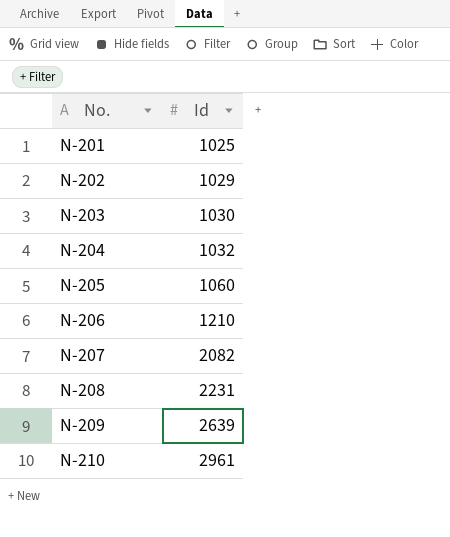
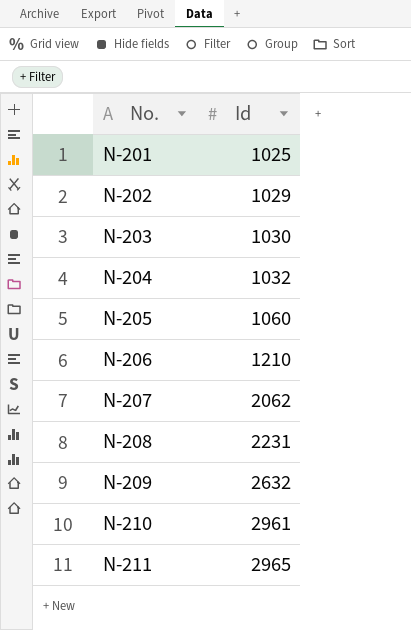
N-207 | Id: 2082 -> 2062
N-209 | Id: 2639 -> 2632
row N-211: none -> 2965

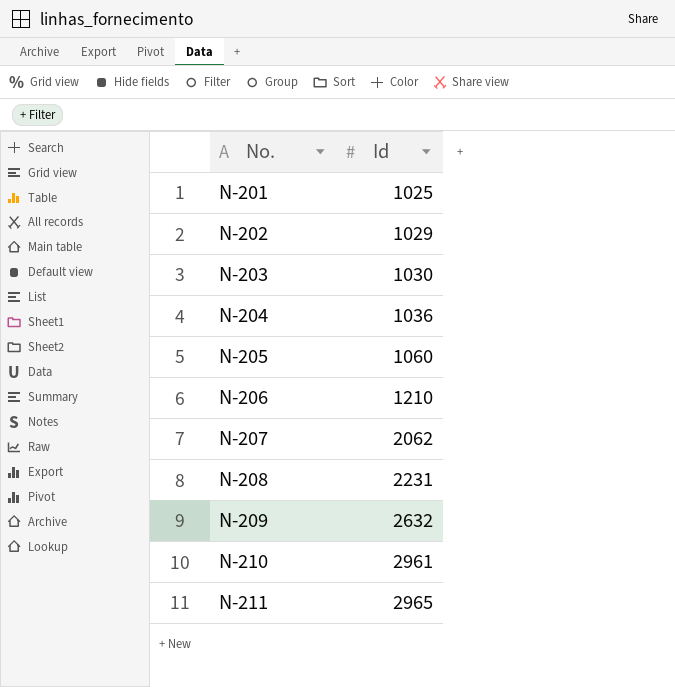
N-204 | Id: 1032 -> 1036

